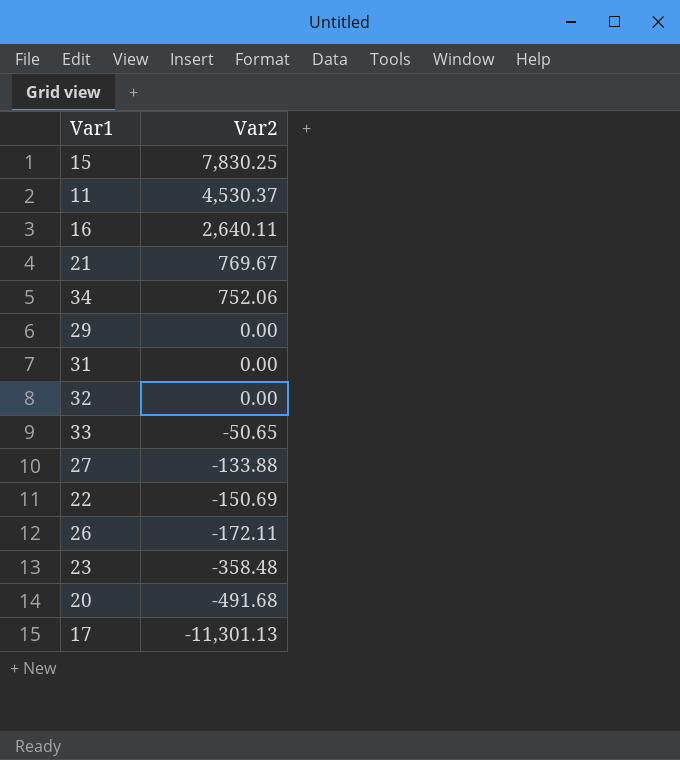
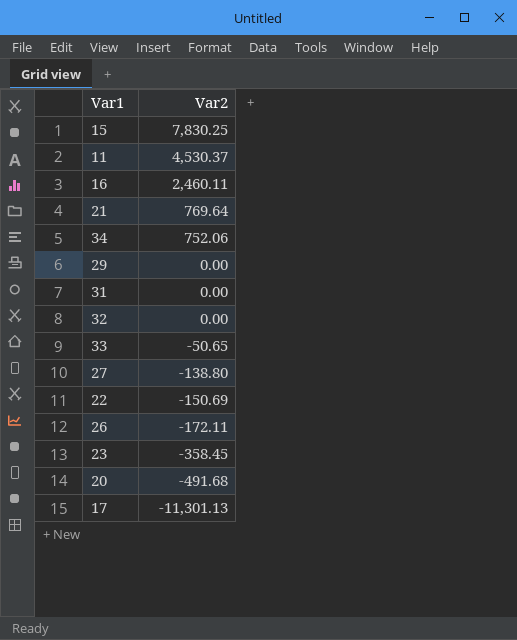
16 | Var2: 2,640.11 -> 2,460.11
21 | Var2: 769.67 -> 769.64
27 | Var2: -133.88 -> -138.80
23 | Var2: -358.48 -> -358.45

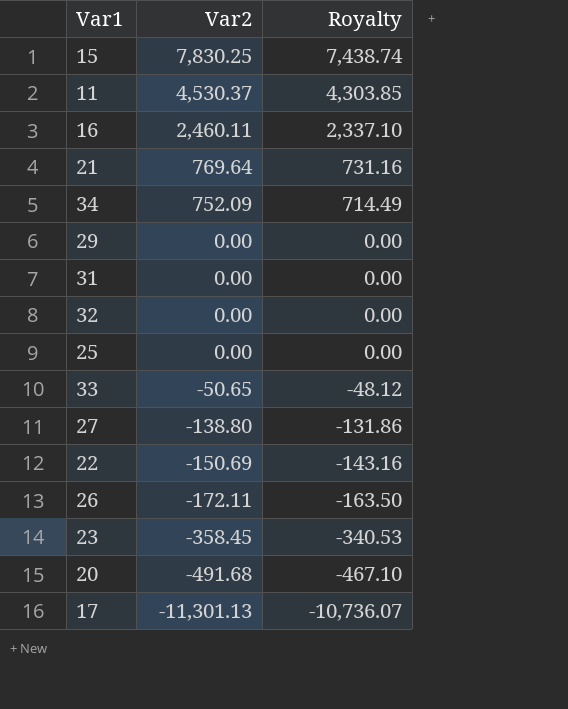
column Royalty | formula: none -> [Var2] * 0.95
34 | Var2: 752.06 -> 752.09
row 25: none -> 0.00 | 0.00

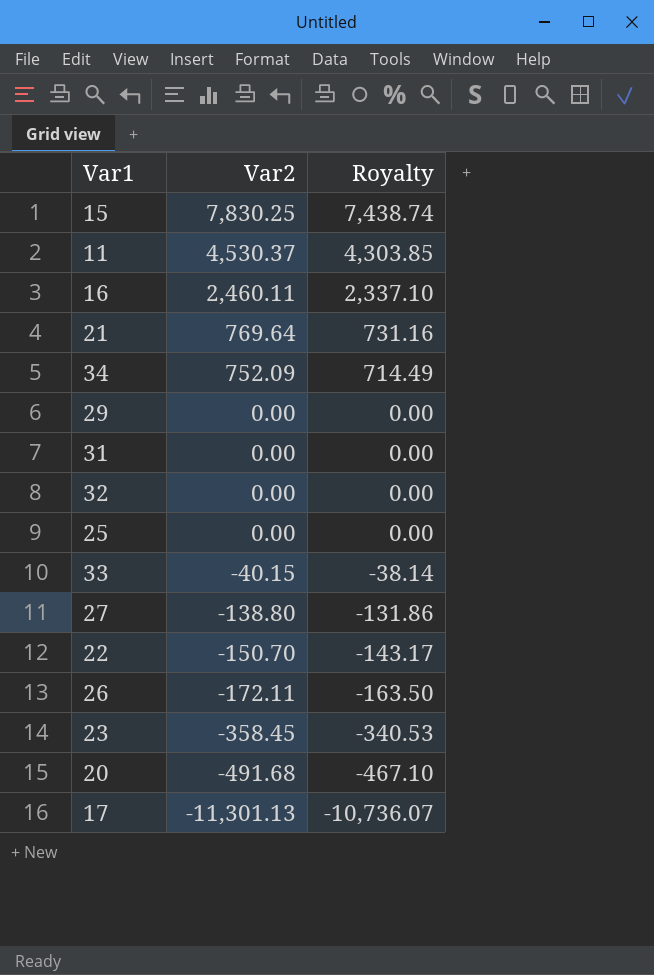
33 | Var2: -50.65 -> -40.15
33 | Royalty: -48.12 -> -38.14
22 | Var2: -150.69 -> -150.70
22 | Royalty: -143.16 -> -143.17

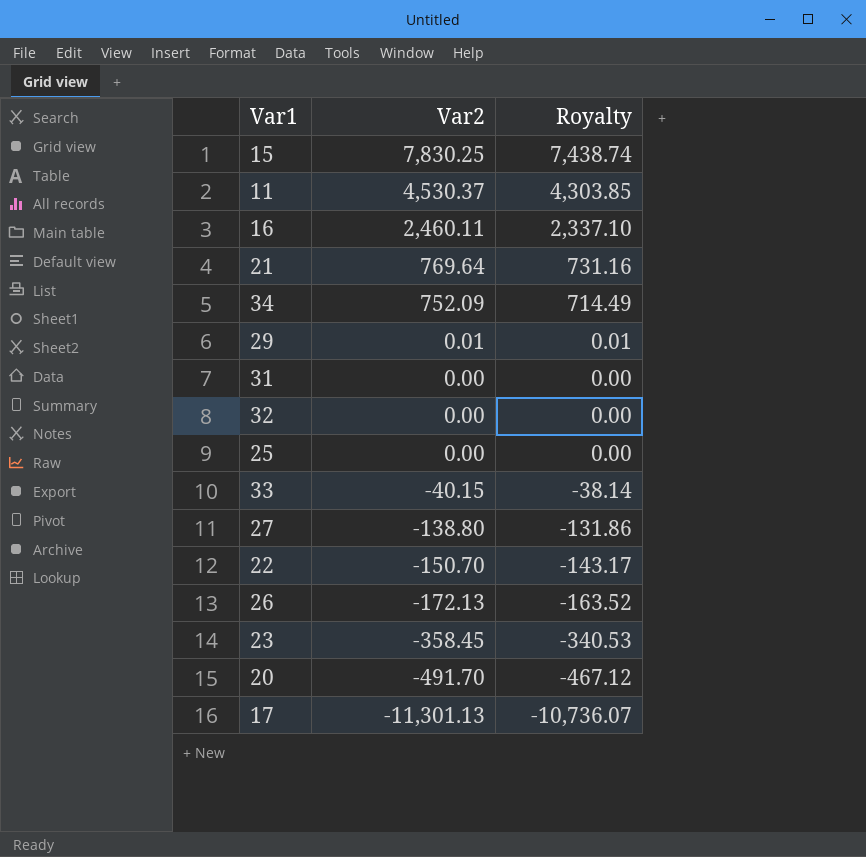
29 | Var2: 0.00 -> 0.01
29 | Royalty: 0.00 -> 0.01
26 | Var2: -172.11 -> -172.13
26 | Royalty: -163.50 -> -163.52
20 | Var2: -491.68 -> -491.70
20 | Royalty: -467.10 -> -467.12

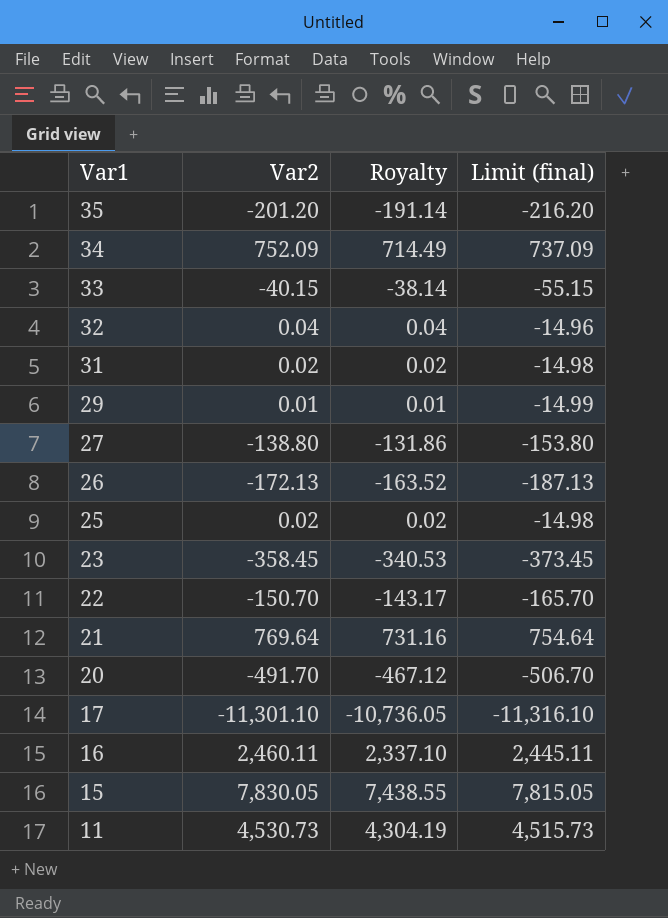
row order: Var2 descending -> Var1 descending
column Limit (final) | formula: none -> [Var2] - 15
row 35: none -> -201.20 | -191.14 | -216.20
32 | Var2: 0.00 -> 0.04
32 | Royalty: 0.00 -> 0.04
31 | Var2: 0.00 -> 0.02
31 | Royalty: 0.00 -> 0.02
25 | Var2: 0.00 -> 0.02
25 | Royalty: 0.00 -> 0.02
17 | Var2: -11,301.13 -> -11,301.10
17 | Royalty: -10,736.07 -> -10,736.05
15 | Var2: 7,830.25 -> 7,830.05
15 | Royalty: 7,438.74 -> 7,438.55
11 | Var2: 4,530.37 -> 4,530.73
11 | Royalty: 4,303.85 -> 4,304.19

